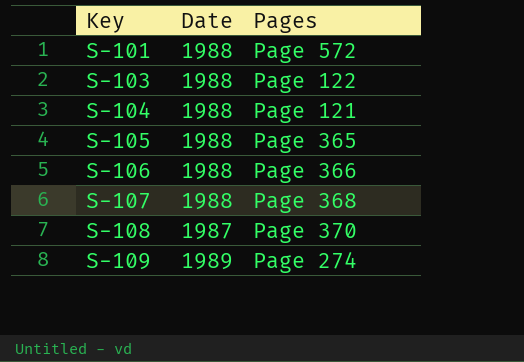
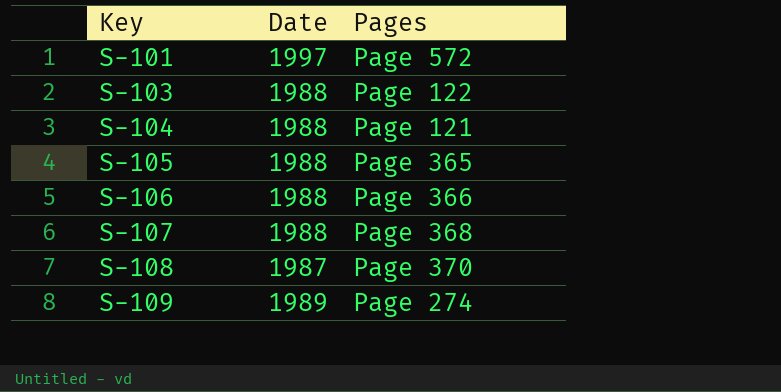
S-101 | Date: 1988 -> 1997

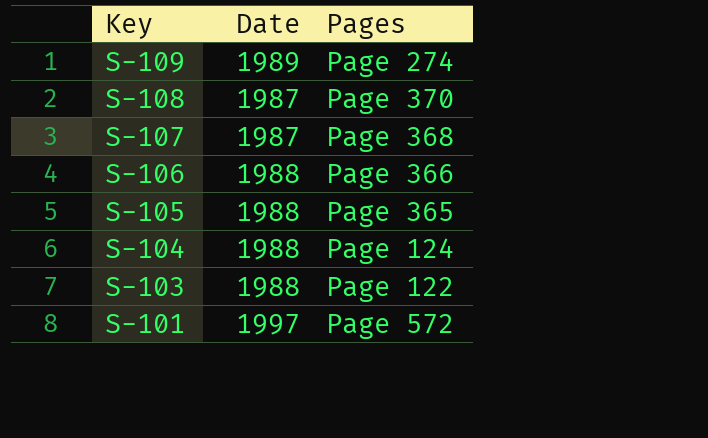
row order: Key ascending -> Key descending
S-107 | Date: 1988 -> 1987
S-104 | Pages: Page 121 -> Page 124

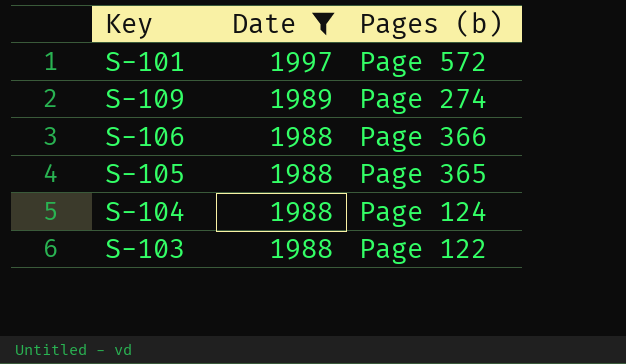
filter: none -> Date != 1987
row order: Key descending -> Date descending
column name: Pages -> Pages (b)

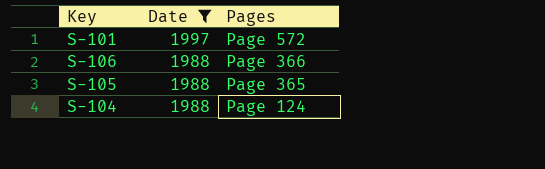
column name: Pages (b) -> Pages
row S-109: 1989 | Page 274 -> none
row S-103: 1988 | Page 122 -> none

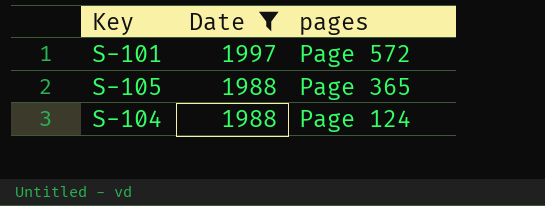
column name: Pages -> pages
row S-106: 1988 | Page 366 -> none

